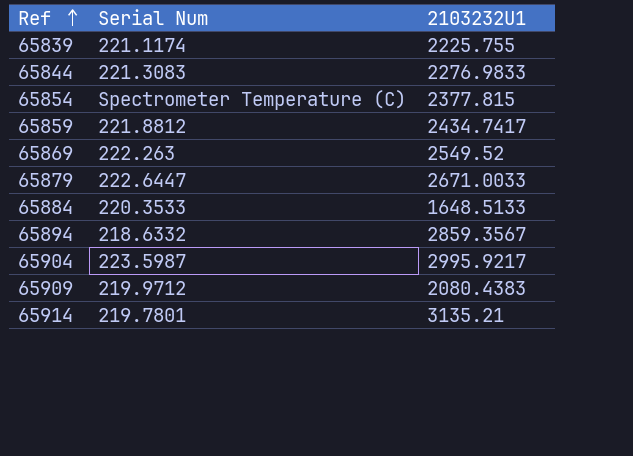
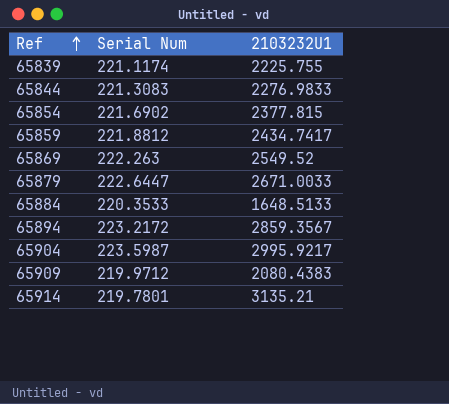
65854 | Serial Num: Spectrometer Temperature (C) -> 221.6902
65894 | Serial Num: 218.6332 -> 223.2172

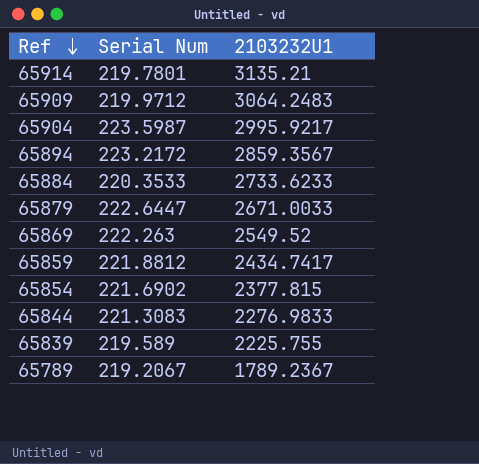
row order: Ref ascending -> Ref descending
65909 | 2103232U1: 2080.4383 -> 3064.2483
65884 | 2103232U1: 1648.5133 -> 2733.6233
65839 | Serial Num: 221.1174 -> 219.589
row 65789: none -> 219.2067 | 1789.2367

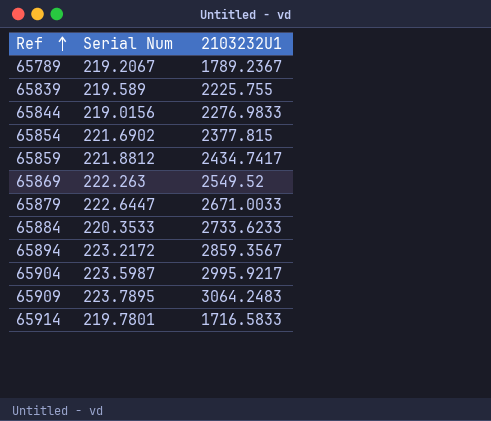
row order: Ref descending -> Ref ascending
65844 | Serial Num: 221.3083 -> 219.0156
65909 | Serial Num: 219.9712 -> 223.7895
65914 | 2103232U1: 3135.21 -> 1716.5833

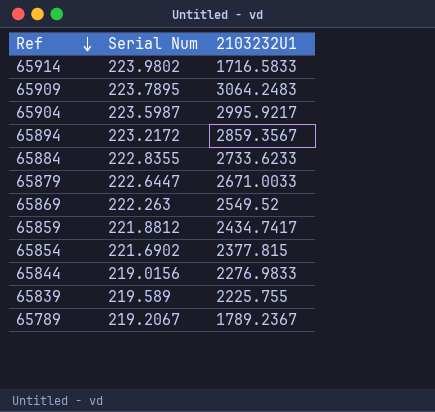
row order: Ref ascending -> Ref descending
65914 | Serial Num: 219.7801 -> 223.9802
65884 | Serial Num: 220.3533 -> 222.8355

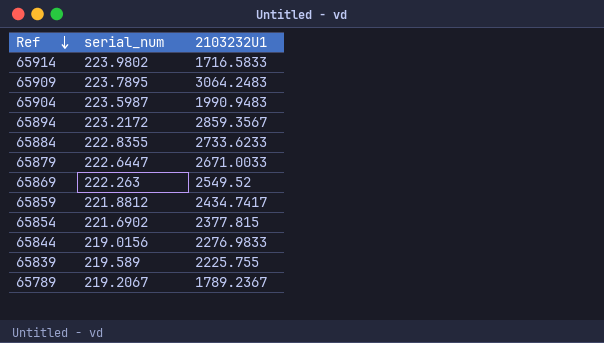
column name: Serial Num -> serial_num
65904 | 2103232U1: 2995.9217 -> 1990.9483

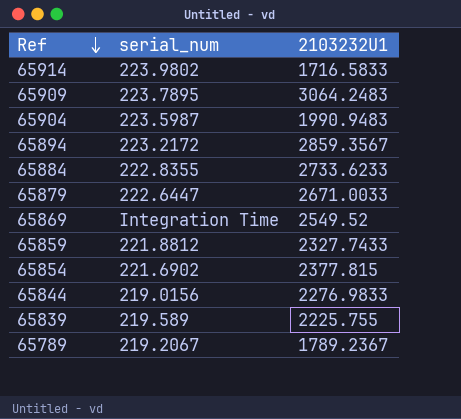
65869 | serial_num: 222.263 -> Integration Time
65859 | 2103232U1: 2434.7417 -> 2327.7433

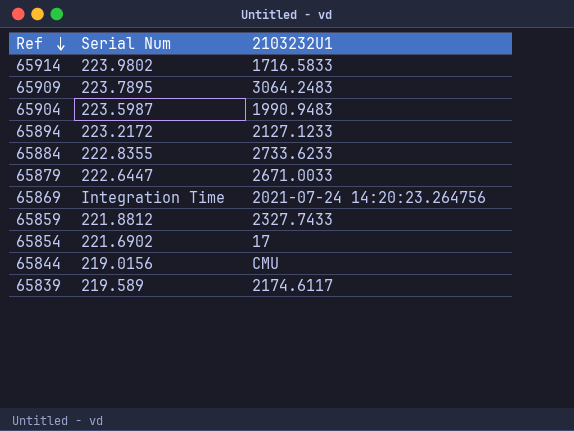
column name: serial_num -> Serial Num
row 65789: 219.2067 | 1789.2367 -> none
65894 | 2103232U1: 2859.3567 -> 2127.1233
65869 | 2103232U1: 2549.52 -> 2021-07-24 14:20:23.264756
65854 | 2103232U1: 2377.815 -> 17
65844 | 2103232U1: 2276.9833 -> CMU
65839 | 2103232U1: 2225.755 -> 2174.6117

